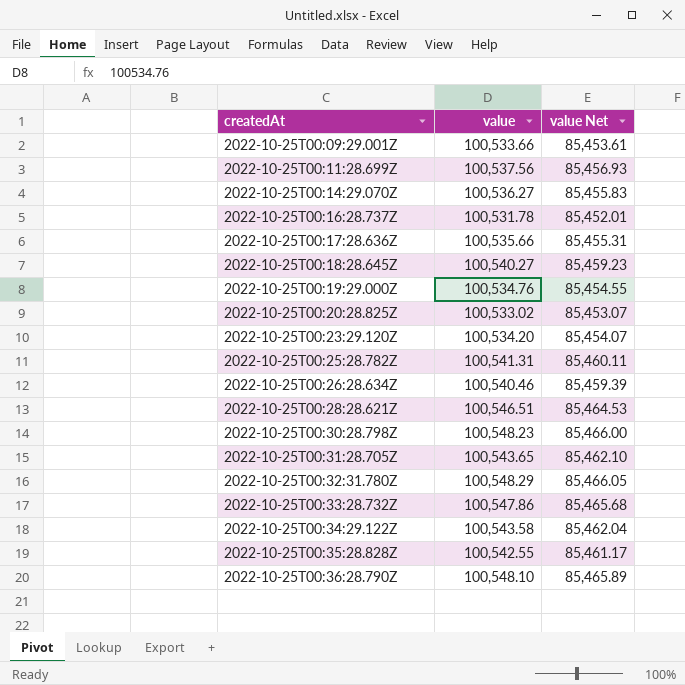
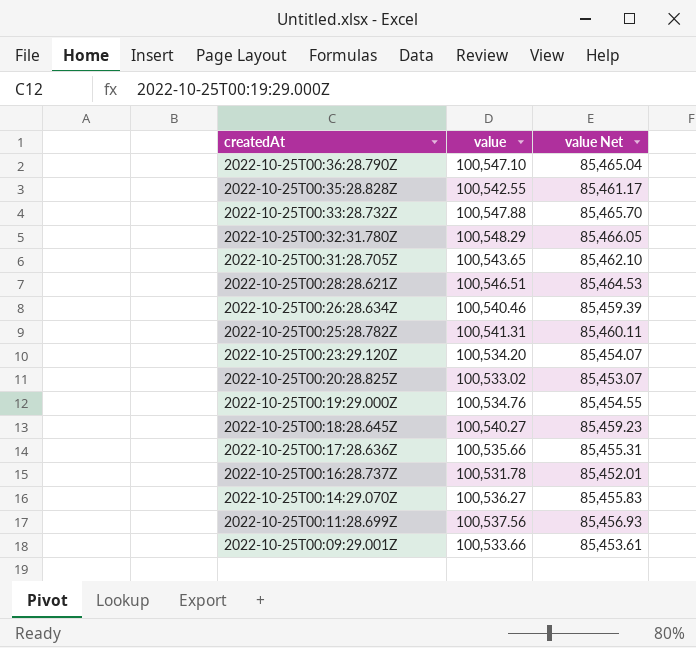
row order: createdAt ascending -> createdAt descending
row 2022-10-25T00:30:28.798Z: 100,548.23 | 85,466.00 -> none
row 2022-10-25T00:34:29.122Z: 100,543.58 | 85,462.04 -> none
2022-10-25T00:36:28.790Z | value: 100,548.10 -> 100,547.10
2022-10-25T00:36:28.790Z | value Net: 85,465.89 -> 85,465.04
2022-10-25T00:33:28.732Z | value: 100,547.86 -> 100,547.88
2022-10-25T00:33:28.732Z | value Net: 85,465.68 -> 85,465.70

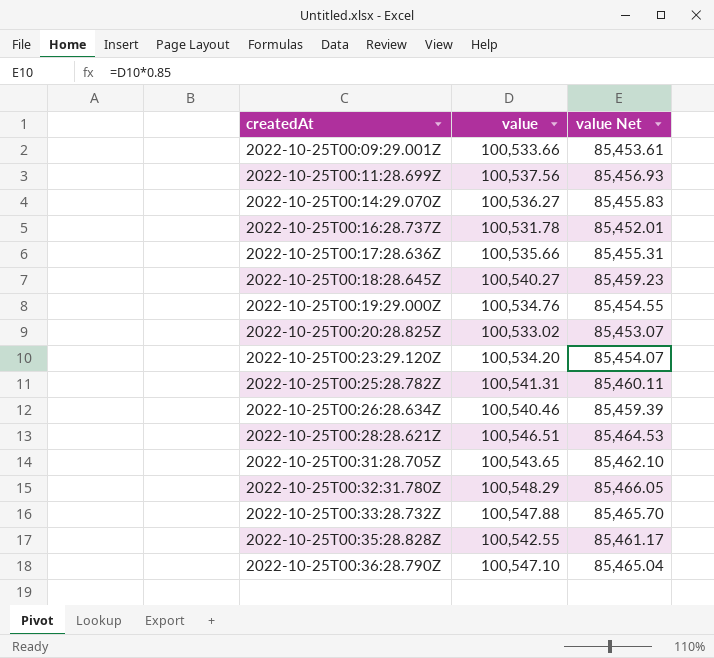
row order: createdAt descending -> createdAt ascending

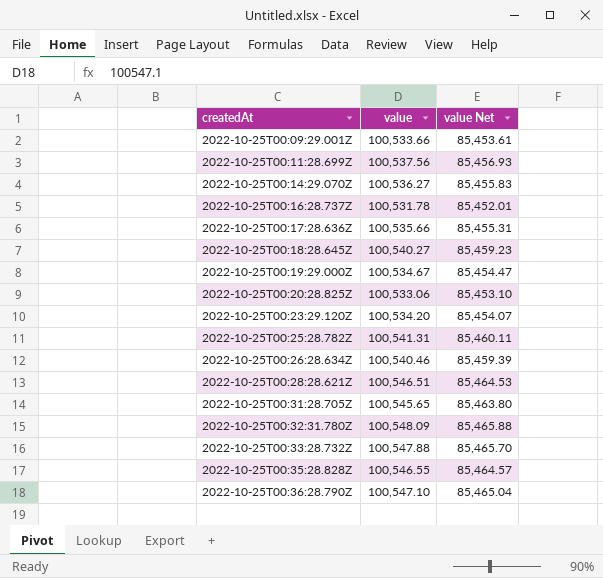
2022-10-25T00:19:29.000Z | value: 100,534.76 -> 100,534.67
2022-10-25T00:19:29.000Z | value Net: 85,454.55 -> 85,454.47
2022-10-25T00:20:28.825Z | value: 100,533.02 -> 100,533.06
2022-10-25T00:20:28.825Z | value Net: 85,453.07 -> 85,453.10
2022-10-25T00:31:28.705Z | value: 100,543.65 -> 100,545.65
2022-10-25T00:31:28.705Z | value Net: 85,462.10 -> 85,463.80
2022-10-25T00:32:31.780Z | value: 100,548.29 -> 100,548.09
2022-10-25T00:32:31.780Z | value Net: 85,466.05 -> 85,465.88
2022-10-25T00:35:28.828Z | value: 100,542.55 -> 100,546.55
2022-10-25T00:35:28.828Z | value Net: 85,461.17 -> 85,464.57

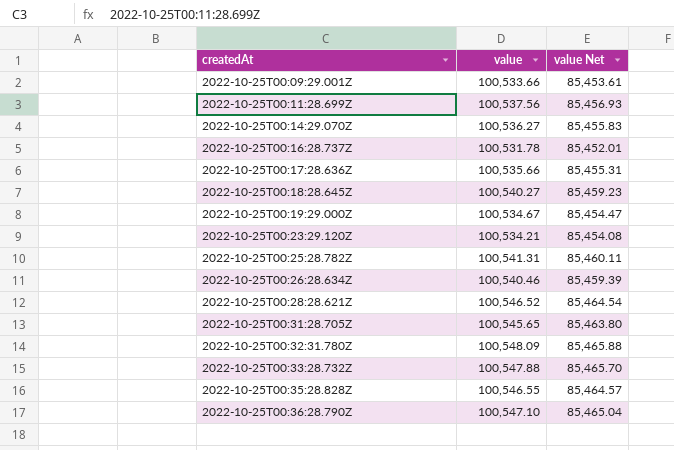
row 2022-10-25T00:20:28.825Z: 100,533.06 | 85,453.10 -> none
2022-10-25T00:23:29.120Z | value: 100,534.20 -> 100,534.21
2022-10-25T00:23:29.120Z | value Net: 85,454.07 -> 85,454.08
2022-10-25T00:28:28.621Z | value: 100,546.51 -> 100,546.52
2022-10-25T00:28:28.621Z | value Net: 85,464.53 -> 85,464.54

